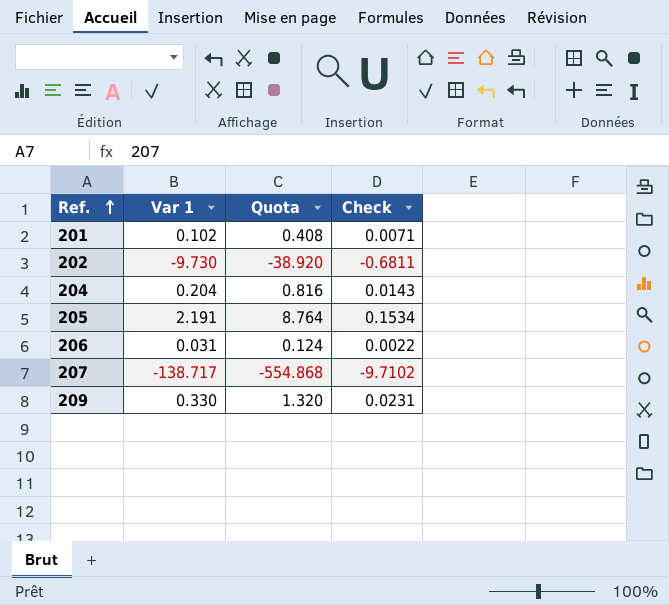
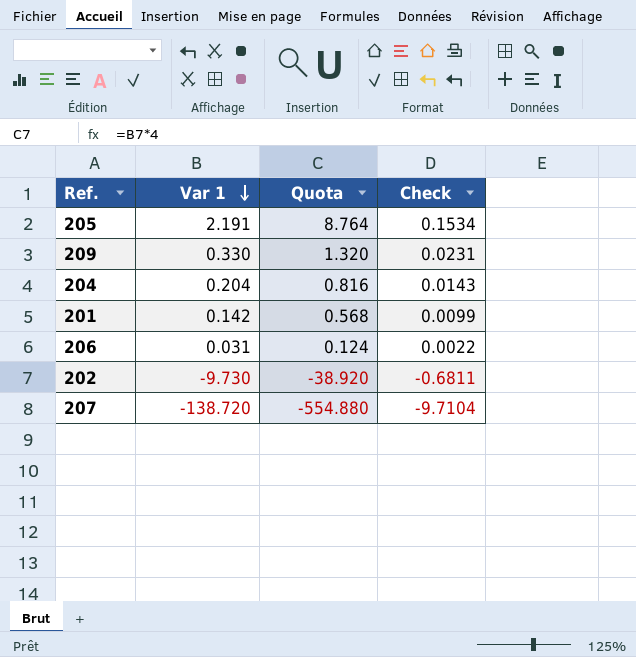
row order: Ref. ascending -> Var 1 descending
201 | Var 1: 0.102 -> 0.142
201 | Quota: 0.408 -> 0.568
201 | Check: 0.0071 -> 0.0099
207 | Var 1: -138.717 -> -138.720
207 | Quota: -554.868 -> -554.880
207 | Check: -9.7102 -> -9.7104

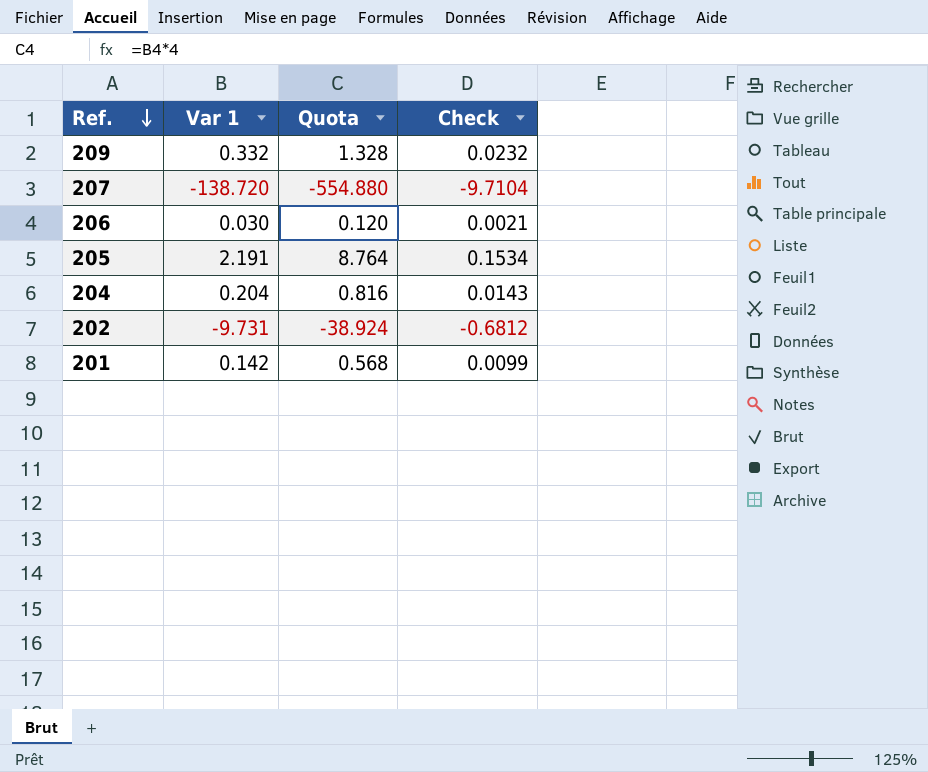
row order: Var 1 descending -> Ref. descending
209 | Var 1: 0.330 -> 0.332
209 | Quota: 1.320 -> 1.328
209 | Check: 0.0231 -> 0.0232
206 | Var 1: 0.031 -> 0.030
206 | Quota: 0.124 -> 0.120
206 | Check: 0.0022 -> 0.0021
202 | Var 1: -9.730 -> -9.731
202 | Quota: -38.920 -> -38.924
202 | Check: -0.6811 -> -0.6812

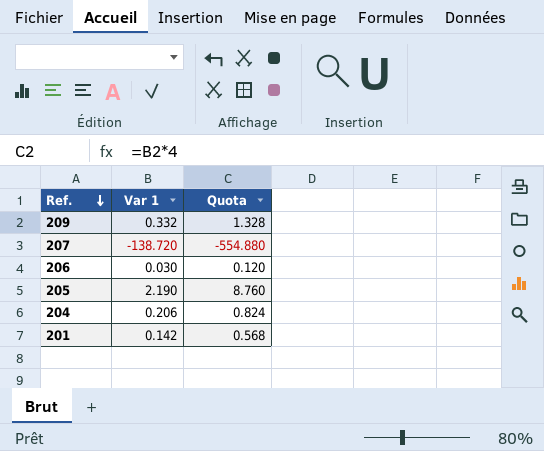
column Check | formula: [Var 1] * 0.07 -> none
row 202: -9.731 | -38.924 | -0.6812 -> none
205 | Var 1: 2.191 -> 2.190
205 | Quota: 8.764 -> 8.760
204 | Var 1: 0.204 -> 0.206
204 | Quota: 0.816 -> 0.824

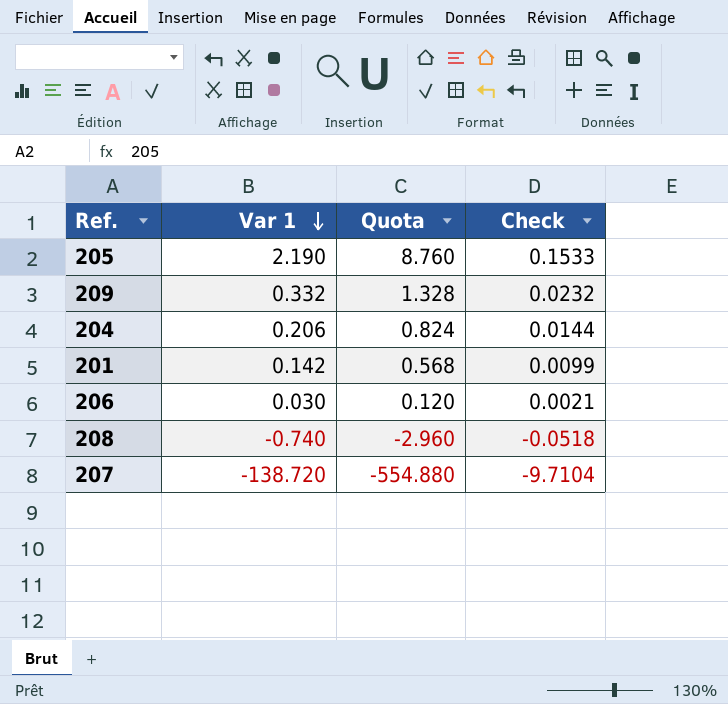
row order: Ref. descending -> Var 1 descending
column Check | formula: none -> [Var 1] * 0.07
row 208: none -> -0.740 | -2.960 | -0.0518

